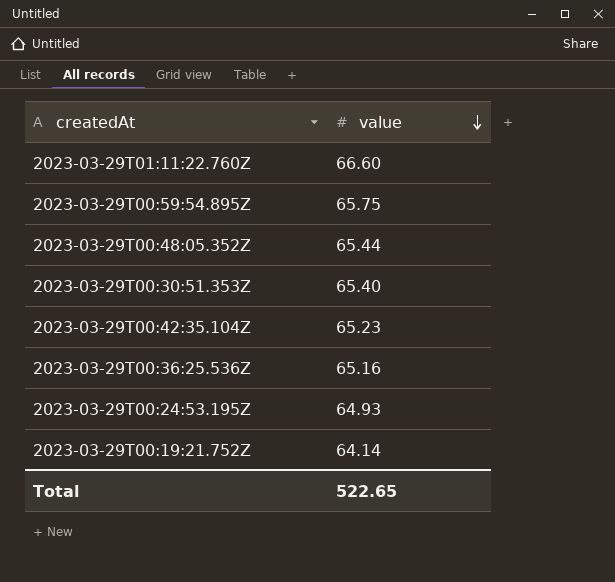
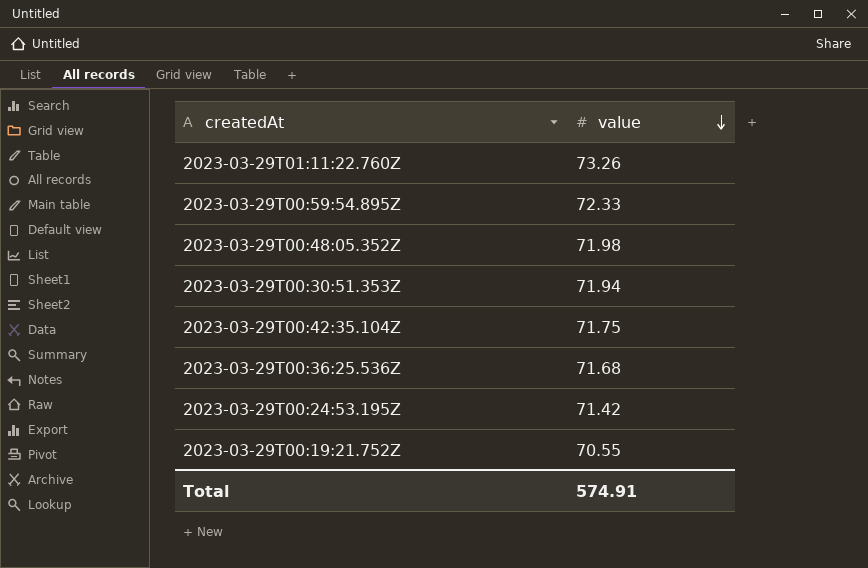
2023-03-29T01:11:22.760Z | value: 66.60 -> 73.26
2023-03-29T00:59:54.895Z | value: 65.75 -> 72.33
2023-03-29T00:48:05.352Z | value: 65.44 -> 71.98
2023-03-29T00:30:51.353Z | value: 65.40 -> 71.94
2023-03-29T00:42:35.104Z | value: 65.23 -> 71.75
2023-03-29T00:36:25.536Z | value: 65.16 -> 71.68
2023-03-29T00:24:53.195Z | value: 64.93 -> 71.42
2023-03-29T00:19:21.752Z | value: 64.14 -> 70.55
Total | value: 522.65 -> 574.91

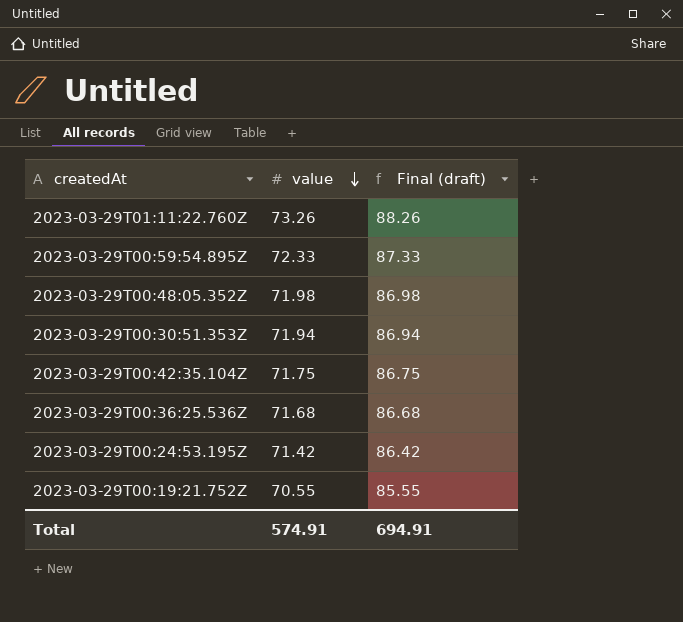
column Final (draft) | formula: none -> [value] + 15

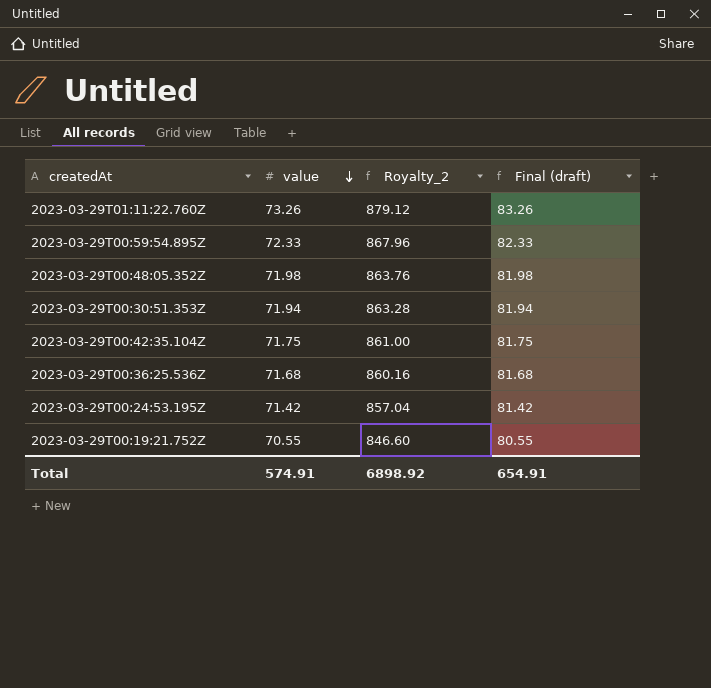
column Royalty_2 | formula: none -> [value] * 12
column Final (draft) | formula: [value] + 15 -> [value] + 10
Total | Final (draft): 694.91 -> 654.91

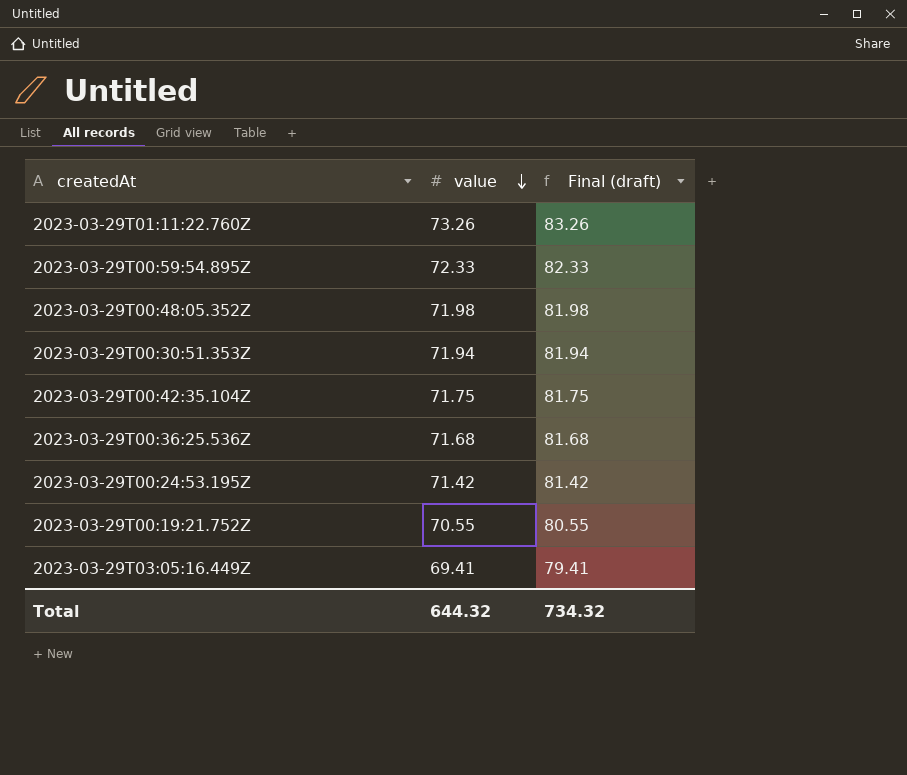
column Royalty_2 | formula: [value] * 12 -> none
row 2023-03-29T03:05:16.449Z: none -> 69.41 | 79.41
Total | value: 574.91 -> 644.32
Total | Final (draft): 654.91 -> 734.32

